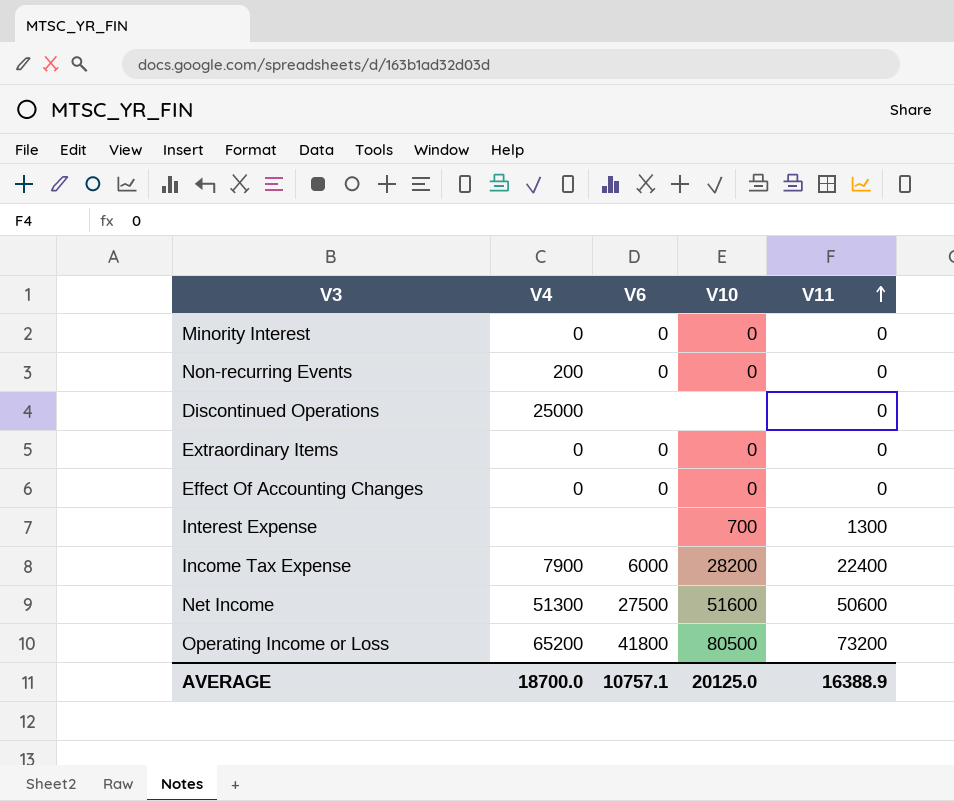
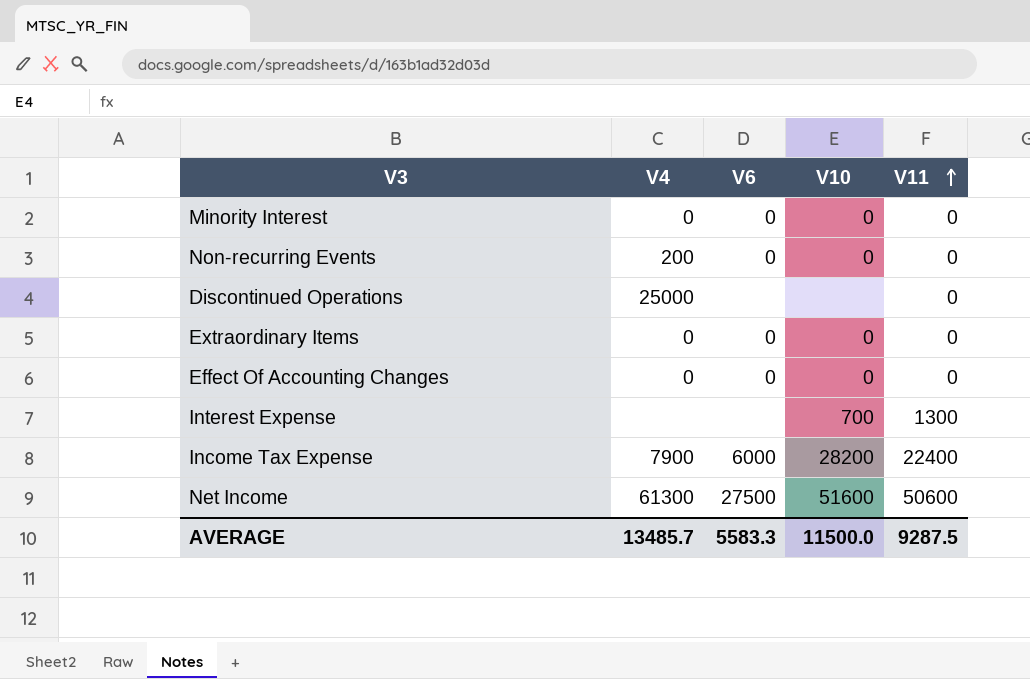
row Operating Income or Loss: 65200 | 41800 | 80500 | 73200 -> none
Net Income | V4: 51300 -> 61300
AVERAGE | V4: 18700.0 -> 13485.7
AVERAGE | V6: 10757.1 -> 5583.3
AVERAGE | V10: 20125.0 -> 11500.0
AVERAGE | V11: 16388.9 -> 9287.5

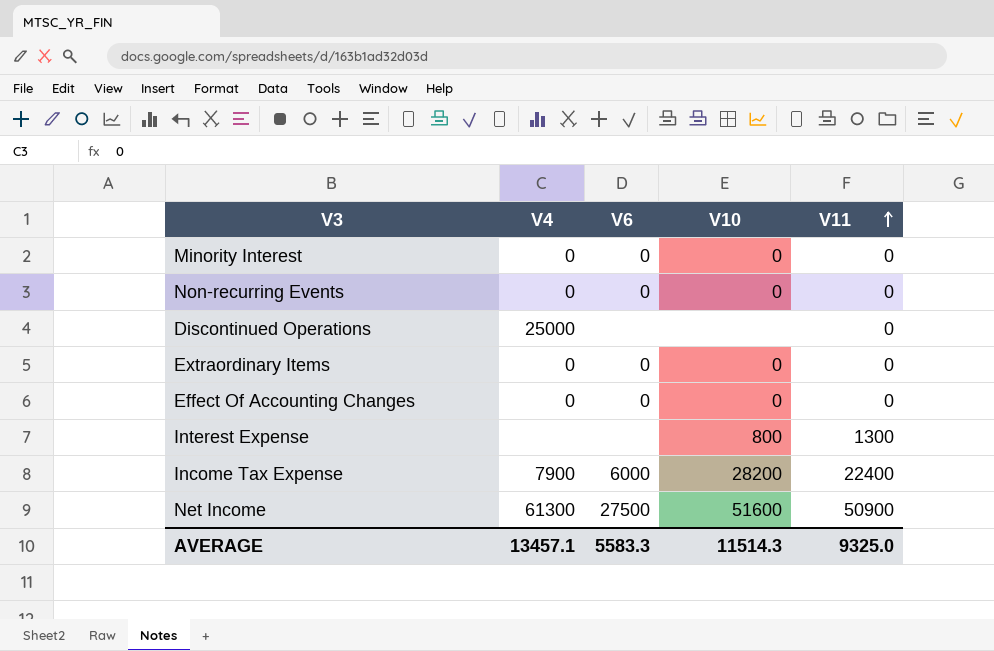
Non-recurring Events | V4: 200 -> 0
Interest Expense | V10: 700 -> 800
Net Income | V11: 50600 -> 50900
AVERAGE | V4: 13485.7 -> 13457.1
AVERAGE | V10: 11500.0 -> 11514.3
AVERAGE | V11: 9287.5 -> 9325.0

